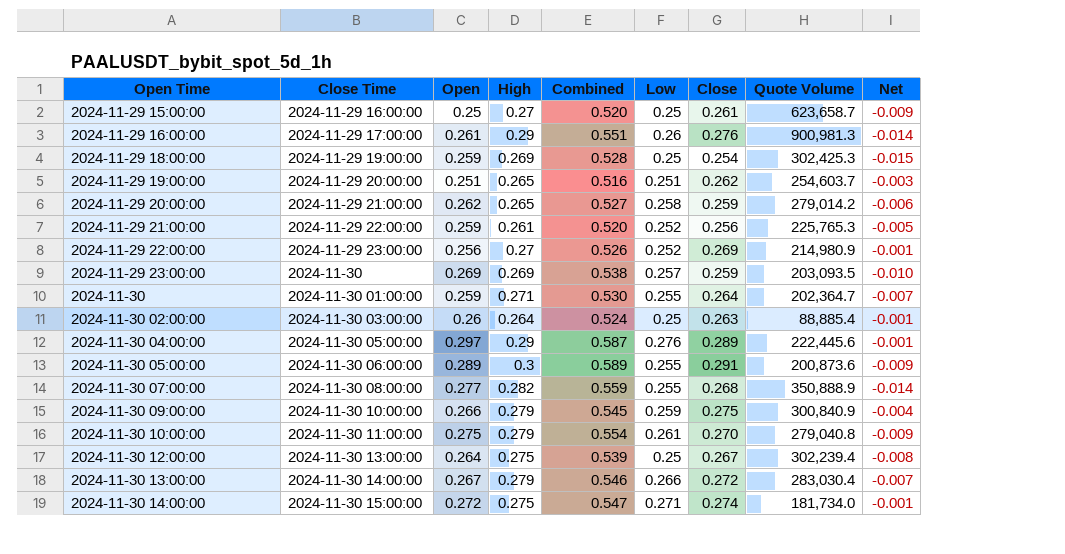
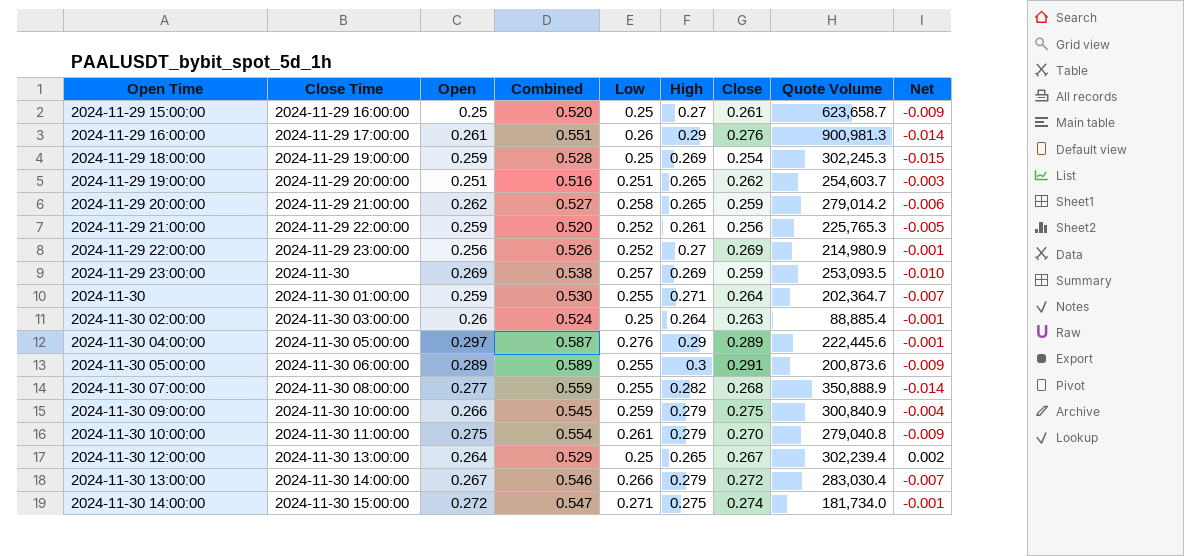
column High | position: 4 -> 6
2024-11-29 18:00:00 | Quote Volume: 302,425.3 -> 302,245.3
2024-11-29 23:00:00 | Quote Volume: 203,093.5 -> 253,093.5
2024-11-30 12:00:00 | Combined: 0.539 -> 0.529
2024-11-30 12:00:00 | High: 0.275 -> 0.265
2024-11-30 12:00:00 | Net: -0.008 -> 0.002

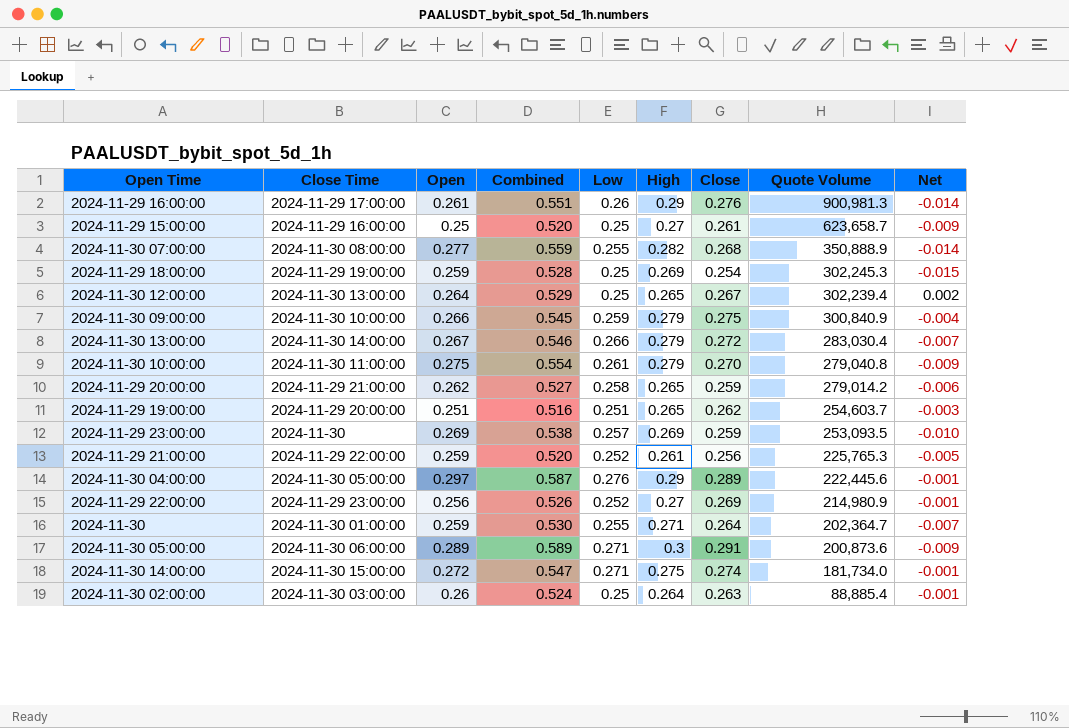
row order: Open Time ascending -> Quote Volume descending
2024-11-30 05:00:00 | Low: 0.255 -> 0.271

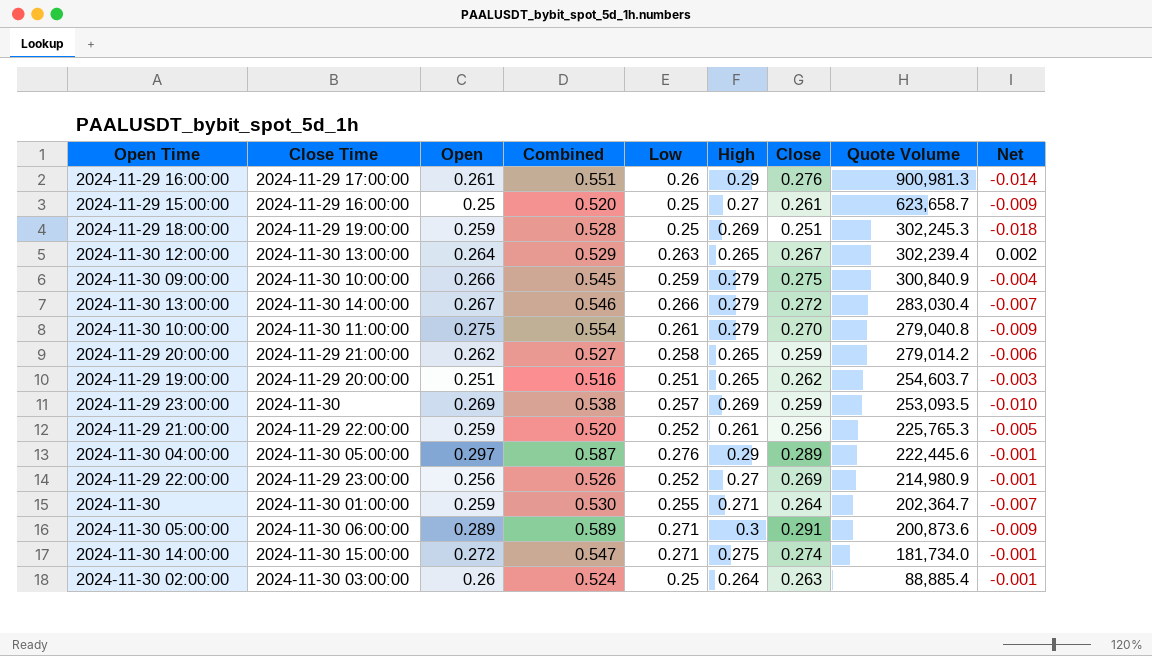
row 2024-11-30 07:00:00: 2024-11-30 08:00:00 | 0.277 | 0.559 | 0.255 | 0.282 | 0.268 | 350,888.9 | -0.014 -> none
2024-11-29 18:00:00 | Close: 0.254 -> 0.251
2024-11-29 18:00:00 | Net: -0.015 -> -0.018
2024-11-30 12:00:00 | Low: 0.25 -> 0.263

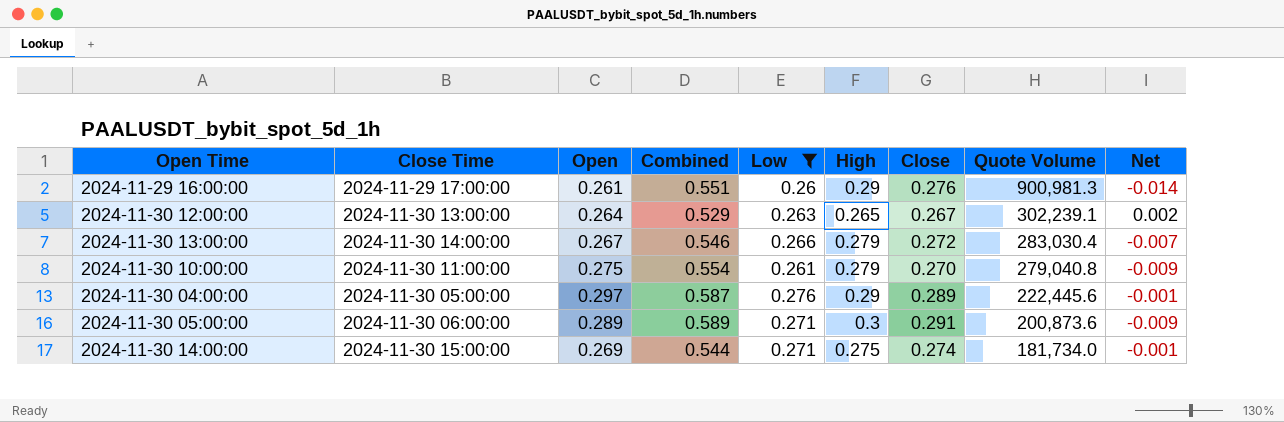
filter: none -> Low >= 0.26
2024-11-30 12:00:00 | Quote Volume: 302,239.4 -> 302,239.1
2024-11-30 14:00:00 | Open: 0.272 -> 0.269
2024-11-30 14:00:00 | Combined: 0.547 -> 0.544

